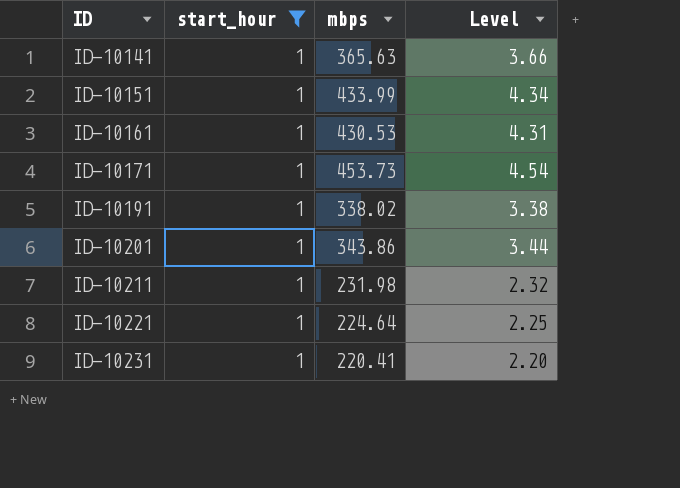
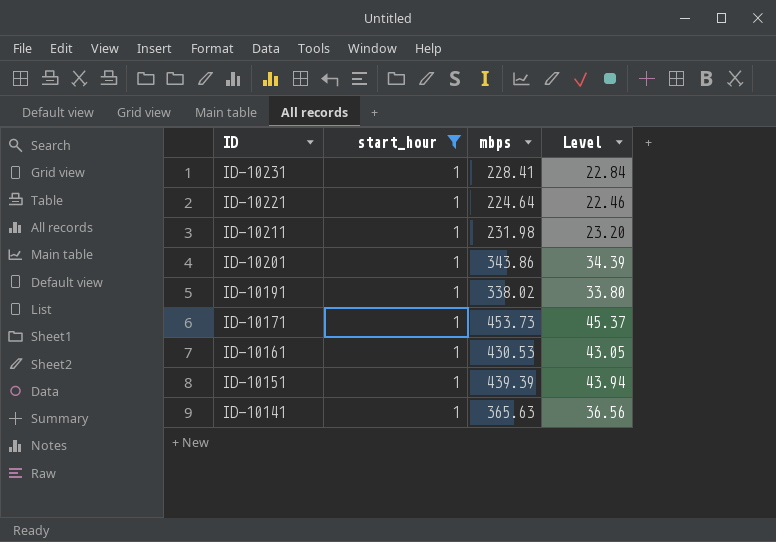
row order: ID ascending -> ID descending
column Level | formula: [mbps] * 0.01 -> [mbps] * 0.1
ID-10231 | mbps: 220.41 -> 228.41
ID-10151 | mbps: 433.99 -> 439.39

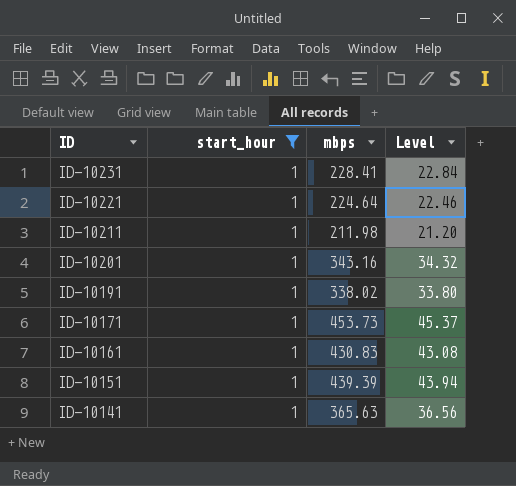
ID-10211 | mbps: 231.98 -> 211.98
ID-10211 | Level: 23.20 -> 21.20
ID-10201 | mbps: 343.86 -> 343.16
ID-10201 | Level: 34.39 -> 34.32
ID-10161 | mbps: 430.53 -> 430.83
ID-10161 | Level: 43.05 -> 43.08

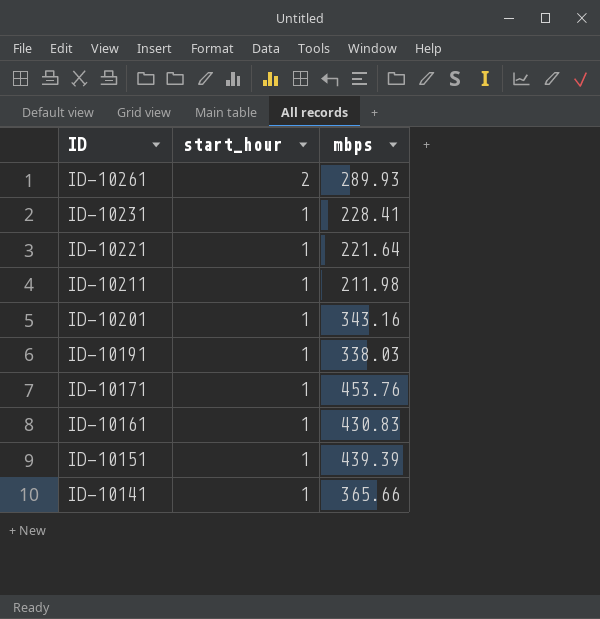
filter: start_hour = 1 -> none
column Level | formula: [mbps] * 0.1 -> none
ID-10221 | mbps: 224.64 -> 221.64
ID-10191 | mbps: 338.02 -> 338.03
ID-10171 | mbps: 453.73 -> 453.76
ID-10141 | mbps: 365.63 -> 365.66

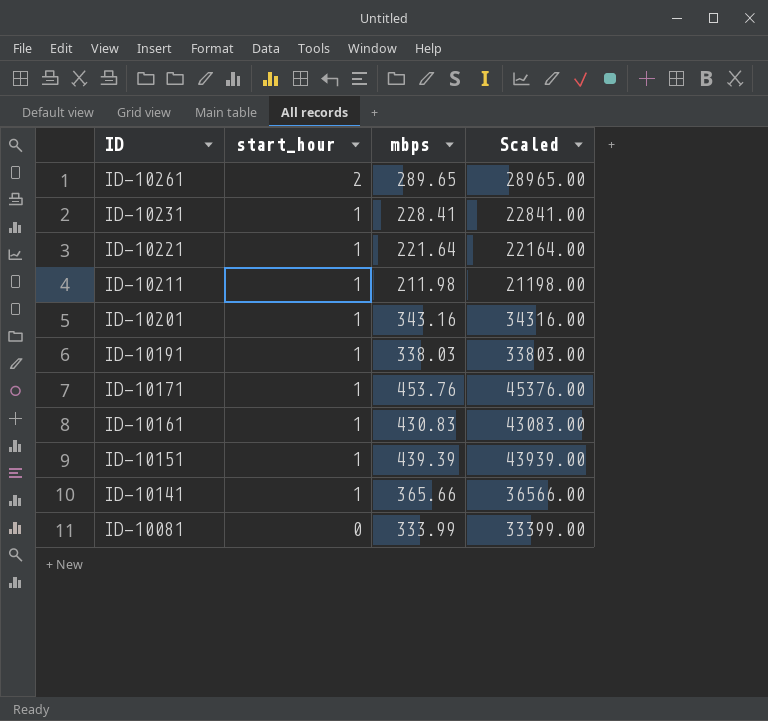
column Scaled | formula: none -> [mbps] * 100
ID-10261 | mbps: 289.93 -> 289.65
row ID-10081: none -> 0 | 333.99 | 33399.00

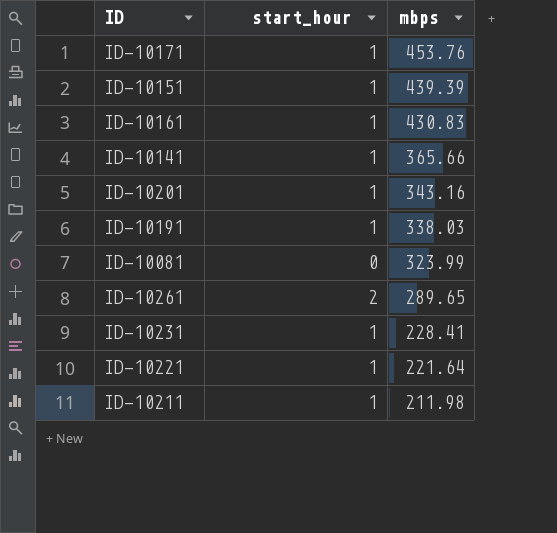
row order: ID descending -> mbps descending
column Scaled | formula: [mbps] * 100 -> none
ID-10081 | mbps: 333.99 -> 323.99

